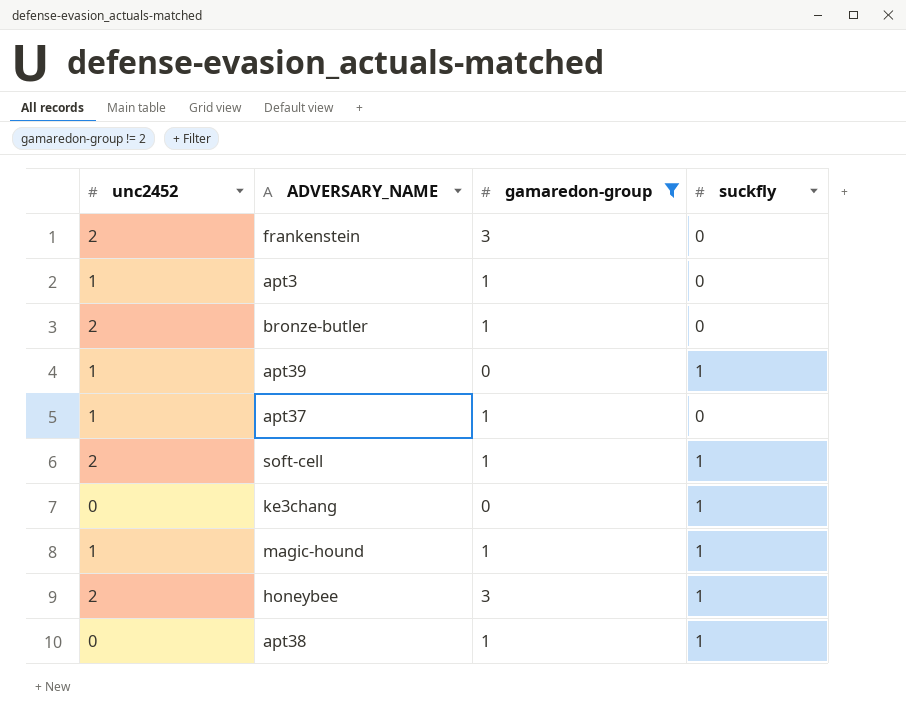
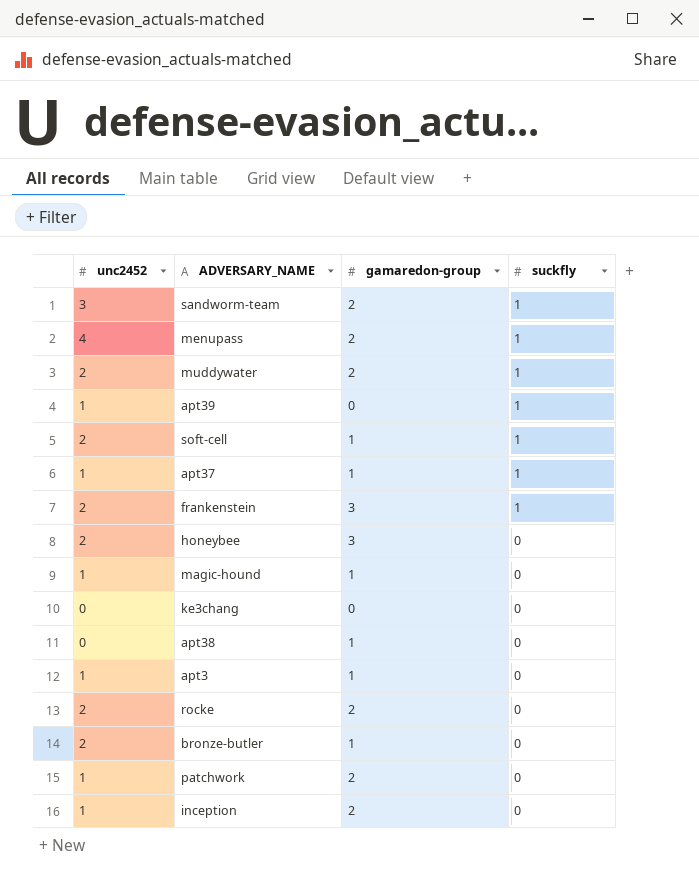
filter: gamaredon-group != 2 -> none
row order: none -> suckfly descending
apt37 | suckfly: 0 -> 1
frankenstein | suckfly: 0 -> 1
honeybee | suckfly: 1 -> 0
magic-hound | suckfly: 1 -> 0
ke3chang | suckfly: 1 -> 0
apt38 | suckfly: 1 -> 0

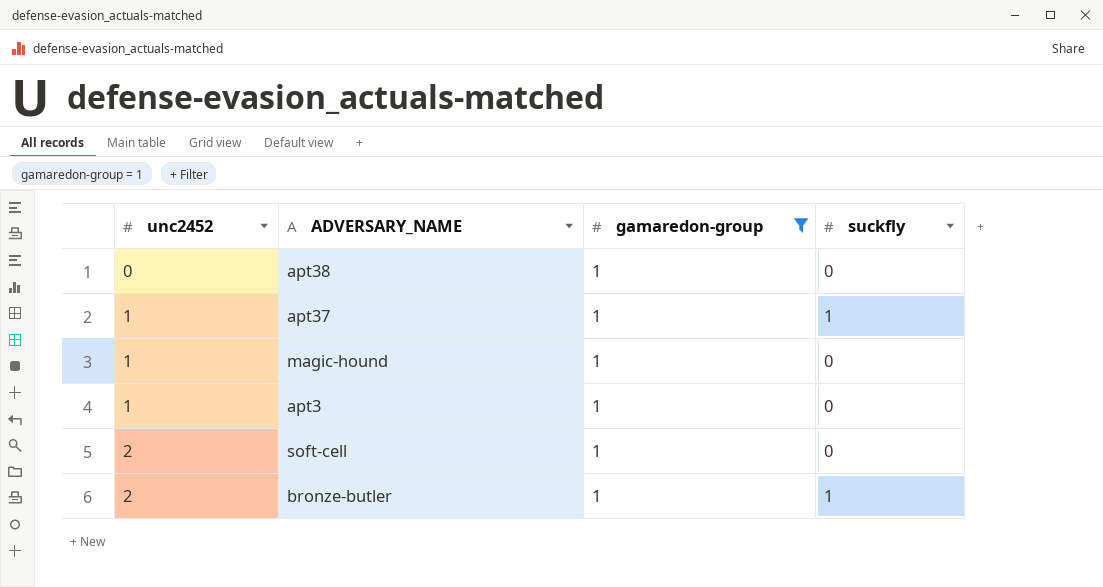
filter: none -> gamaredon-group = 1
row order: suckfly descending -> unc2452 ascending
soft-cell | suckfly: 1 -> 0
bronze-butler | suckfly: 0 -> 1

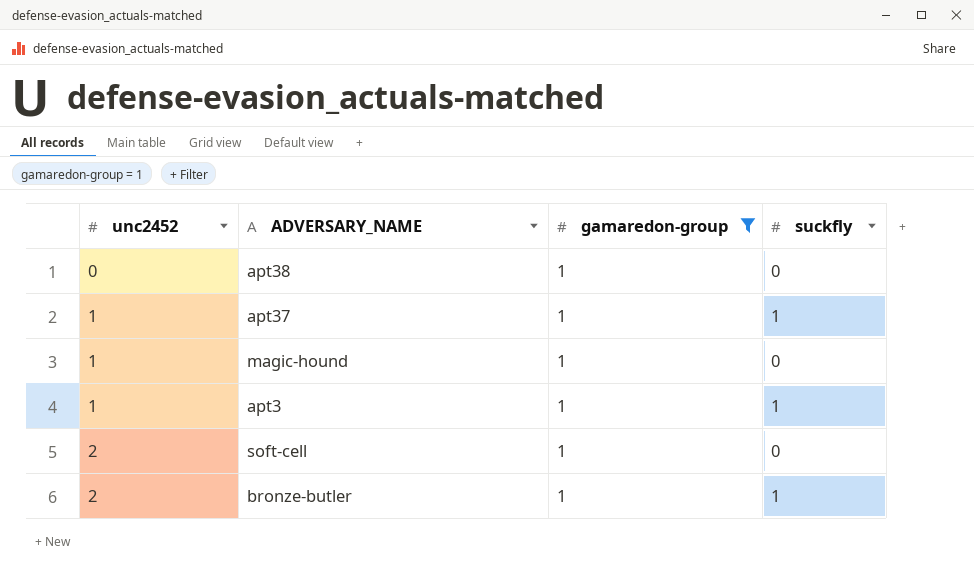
apt3 | suckfly: 0 -> 1

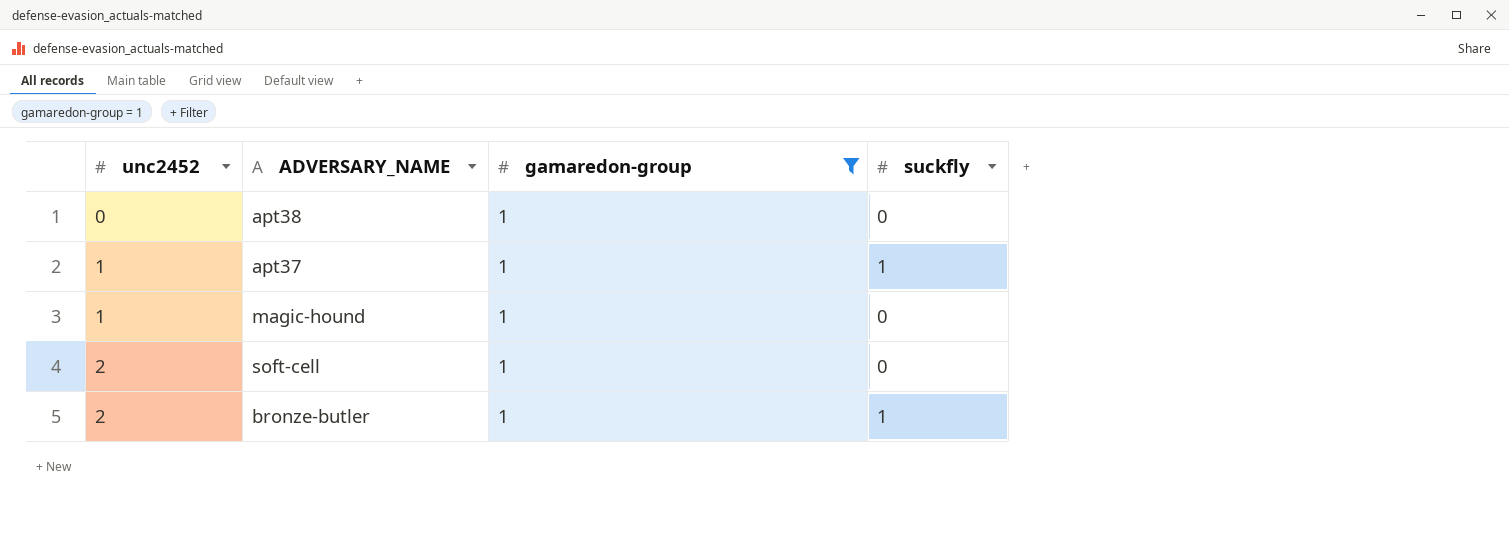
row apt3: 1 | 1 | 1 -> none

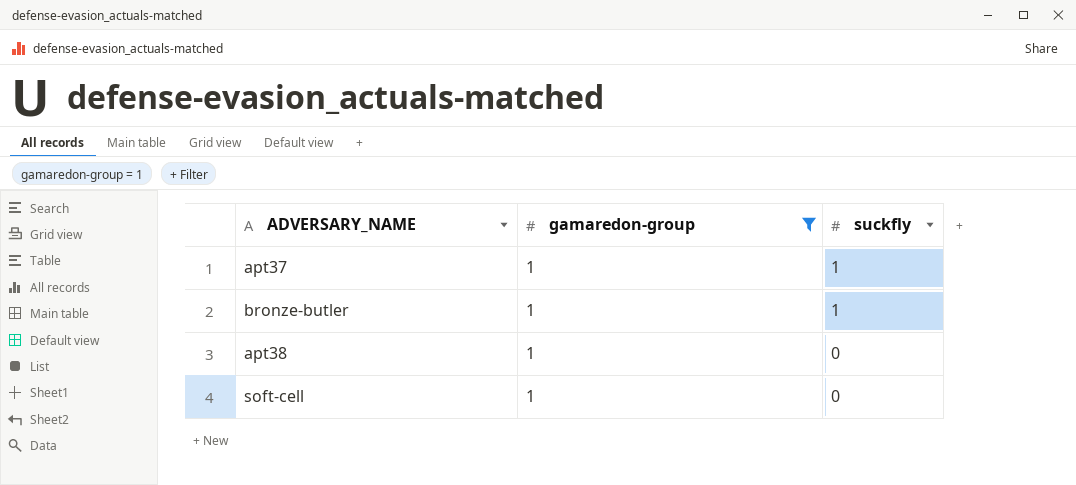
row order: unc2452 ascending -> suckfly descending
column unc2452 | position: 1 -> none
row magic-hound: 1 | 1 | 0 -> none

